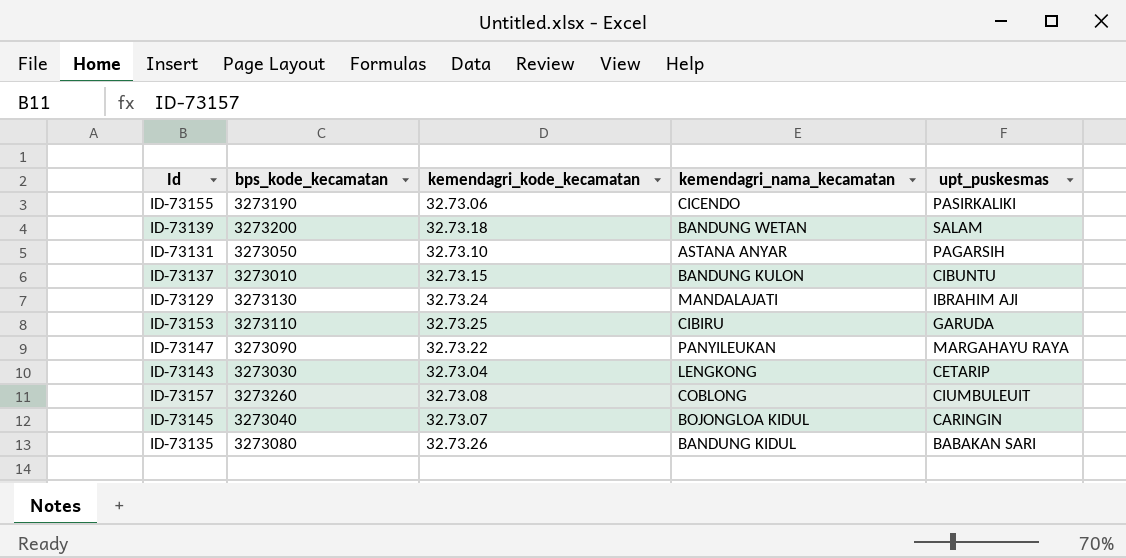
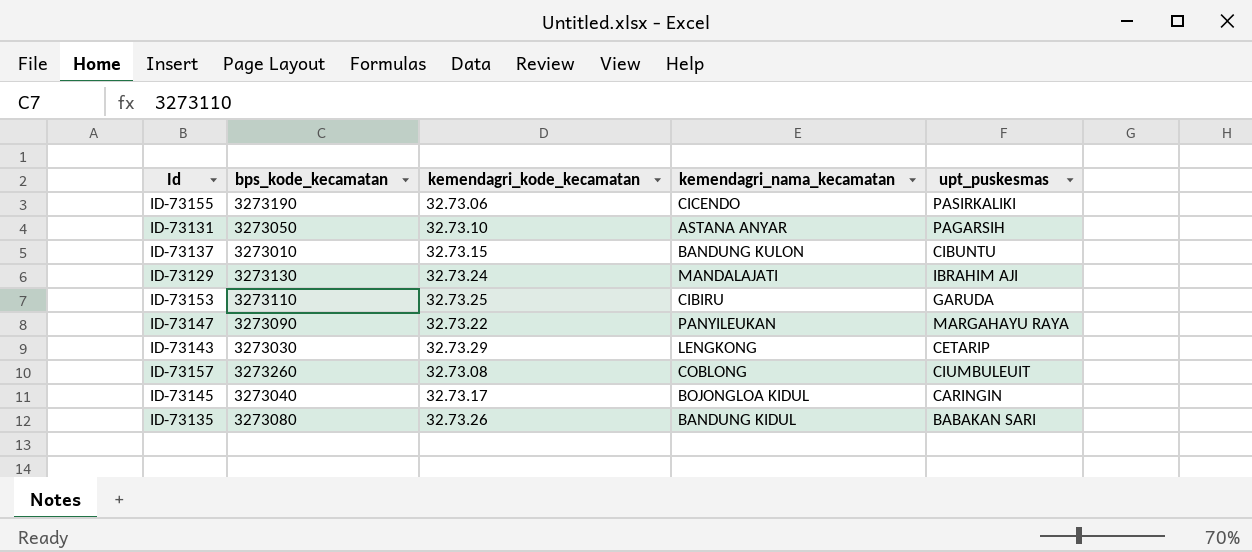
row ID-73139: 3273200 | 32.73.18 | BANDUNG WETAN | SALAM -> none
ID-73143 | kemendagri_kode_kecamatan: 32.73.04 -> 32.73.29
ID-73145 | kemendagri_kode_kecamatan: 32.73.07 -> 32.73.17

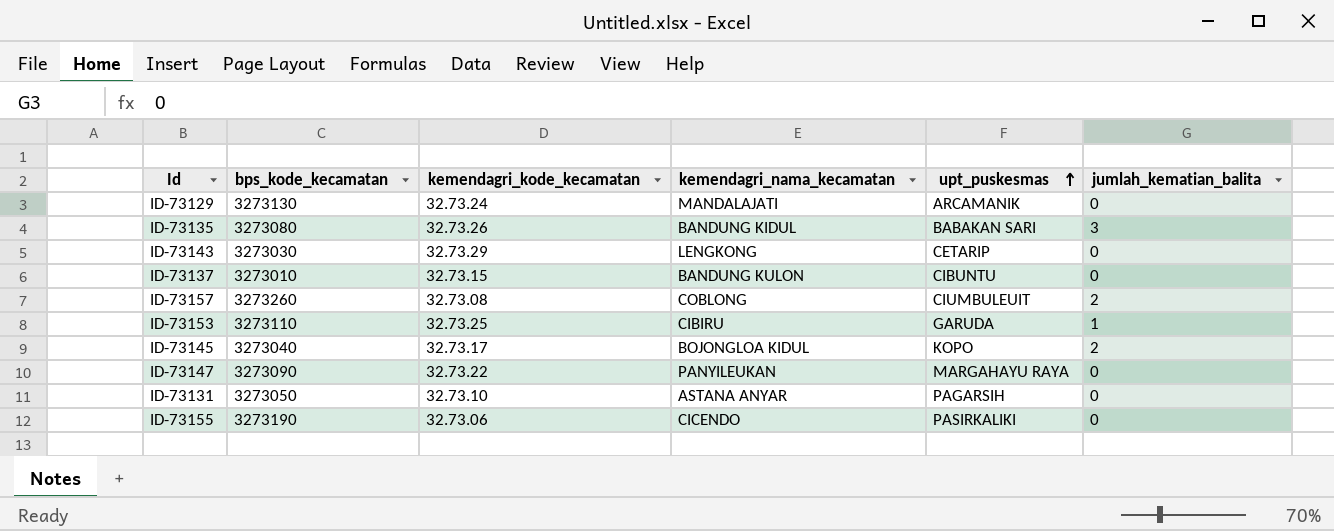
row order: none -> upt_puskesmas ascending
column jumlah_kematian_balita | position: none -> 6
ID-73129 | upt_puskesmas: IBRAHIM AJI -> ARCAMANIK
ID-73145 | upt_puskesmas: CARINGIN -> KOPO

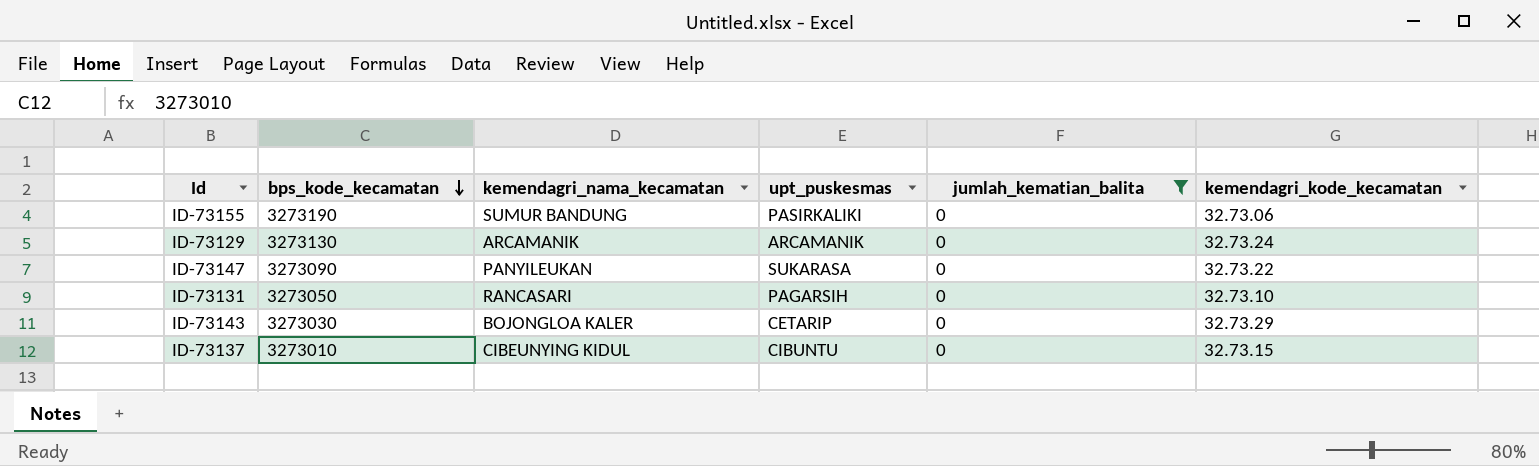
filter: none -> jumlah_kematian_balita = 0
row order: upt_puskesmas ascending -> bps_kode_kecamatan descending
column kemendagri_kode_kecamatan | position: 3 -> 6
ID-73155 | kemendagri_nama_kecamatan: CICENDO -> SUMUR BANDUNG
ID-73129 | kemendagri_nama_kecamatan: MANDALAJATI -> ARCAMANIK
ID-73147 | upt_puskesmas: MARGAHAYU RAYA -> SUKARASA
ID-73131 | kemendagri_nama_kecamatan: ASTANA ANYAR -> RANCASARI
ID-73143 | kemendagri_nama_kecamatan: LENGKONG -> BOJONGLOA KALER
ID-73137 | kemendagri_nama_kecamatan: BANDUNG KULON -> CIBEUNYING KIDUL

